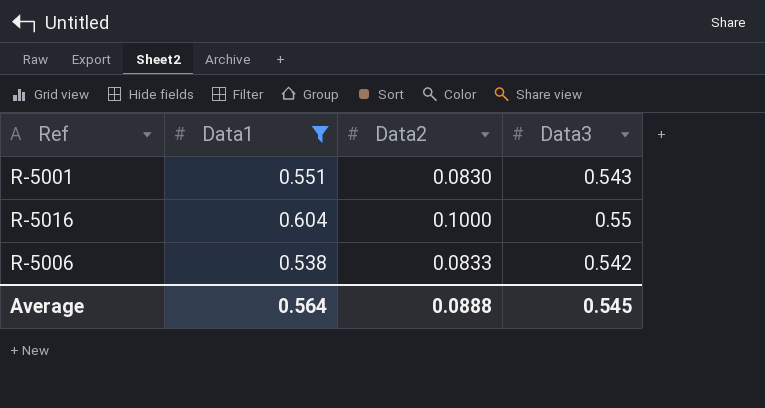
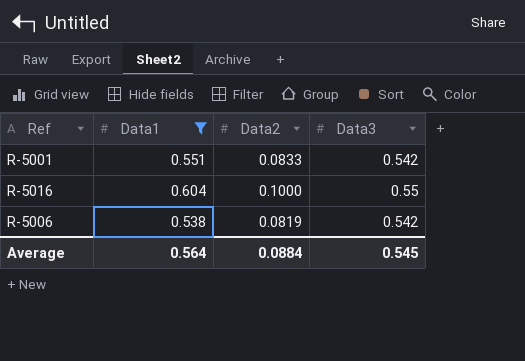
R-5001 | Data2: 0.0830 -> 0.0833
R-5001 | Data3: 0.543 -> 0.542
R-5006 | Data2: 0.0833 -> 0.0819
Average | Data2: 0.0888 -> 0.0884

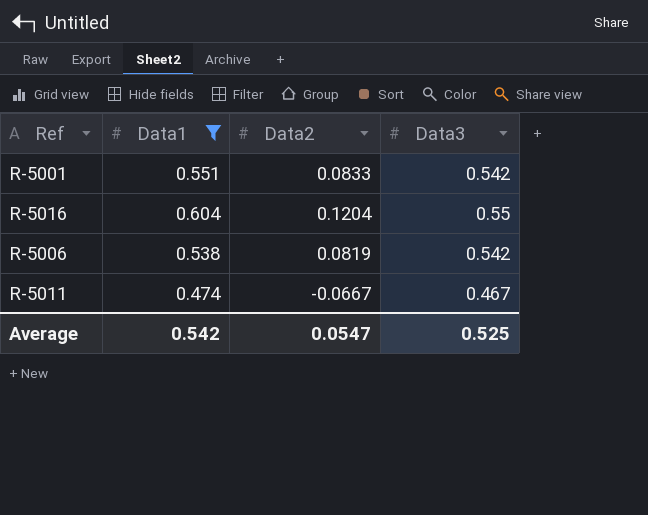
R-5016 | Data2: 0.1000 -> 0.1204
row R-5011: none -> 0.474 | -0.0667 | 0.467
Average | Data1: 0.564 -> 0.542
Average | Data2: 0.0884 -> 0.0547
Average | Data3: 0.545 -> 0.525

